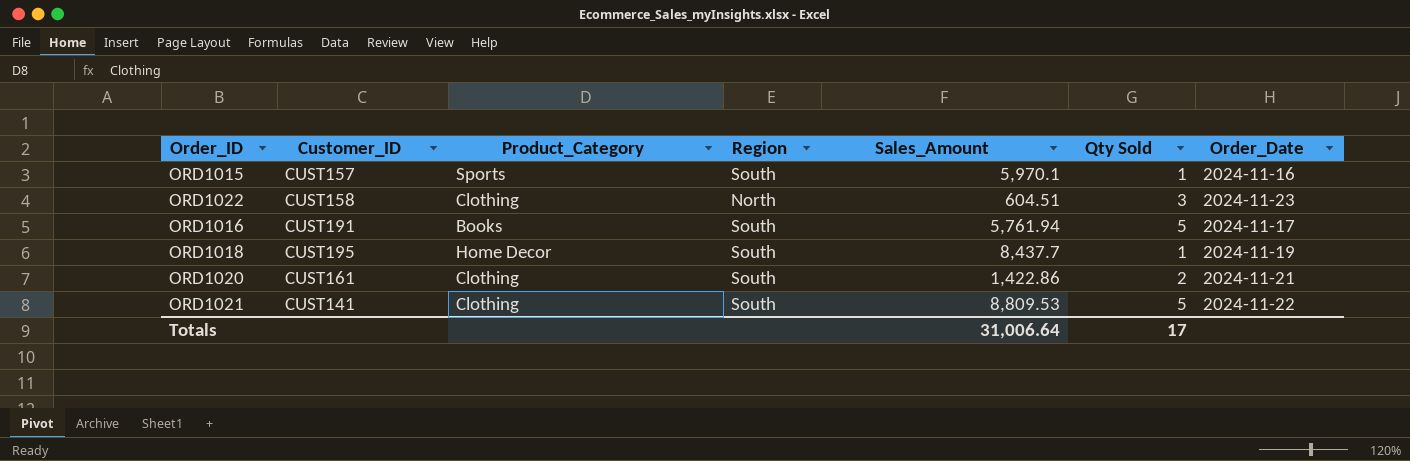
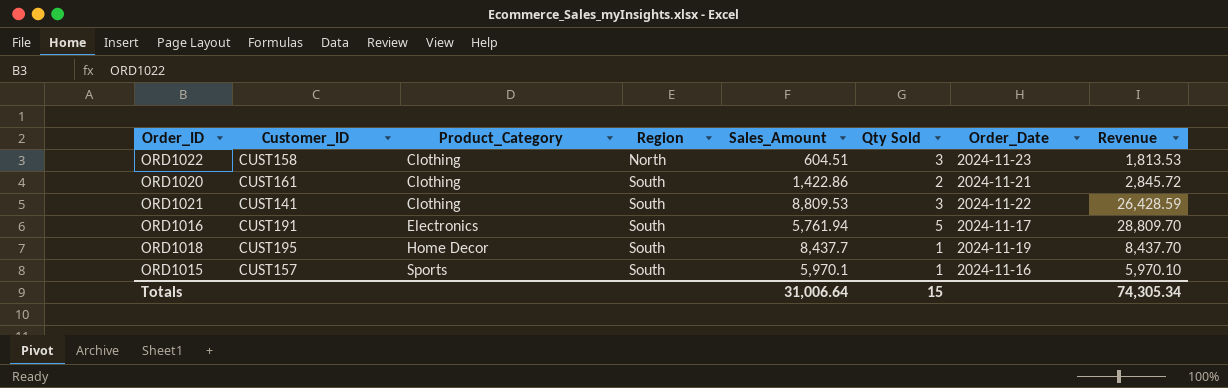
row order: none -> Product_Category ascending
column Revenue | formula: none -> [Sales_Amount] * [Qty Sold]
ORD1021 | Qty Sold: 5 -> 3
ORD1016 | Product_Category: Books -> Electronics
Totals | Qty Sold: 17 -> 15

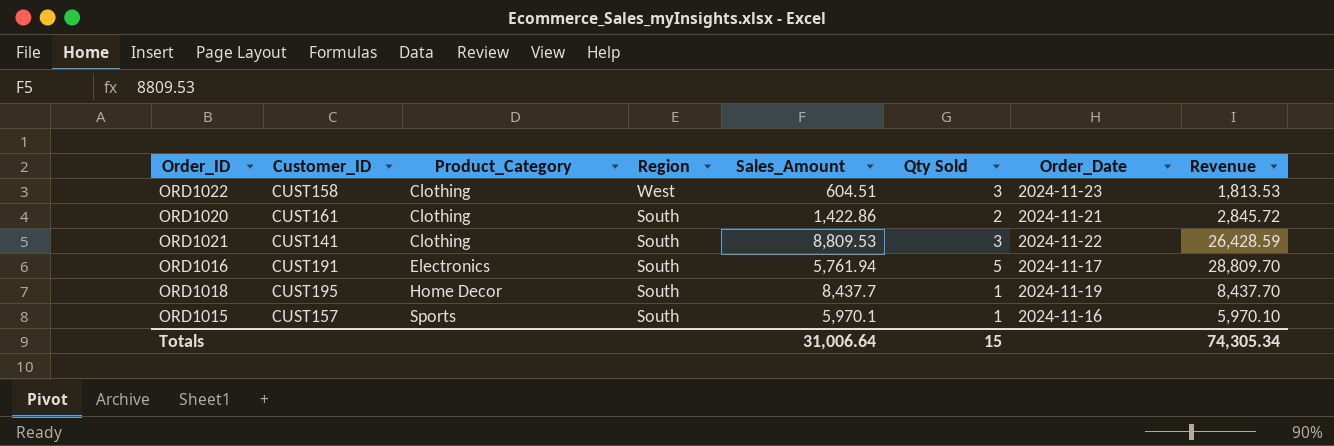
ORD1022 | Region: North -> West

